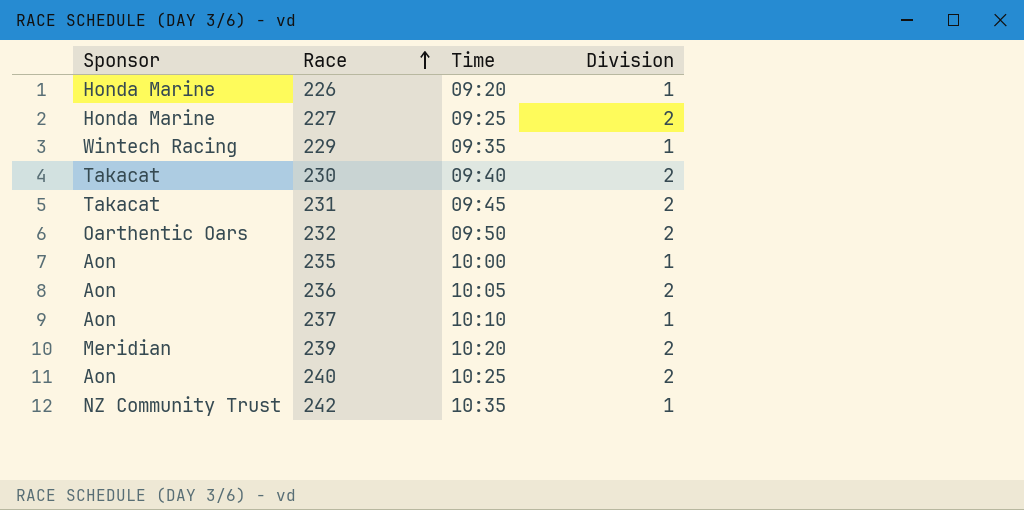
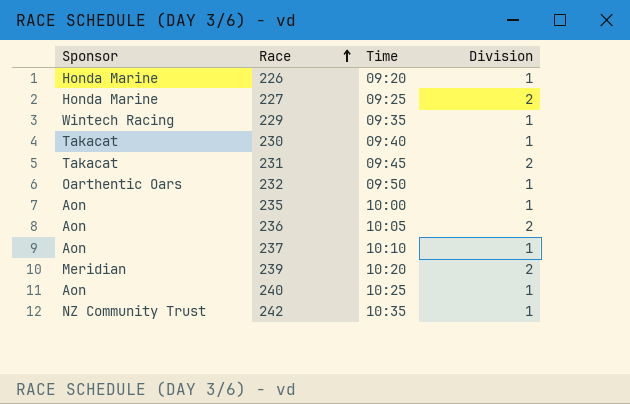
230 | Division: 2 -> 1
232 | Division: 2 -> 1
240 | Division: 2 -> 1

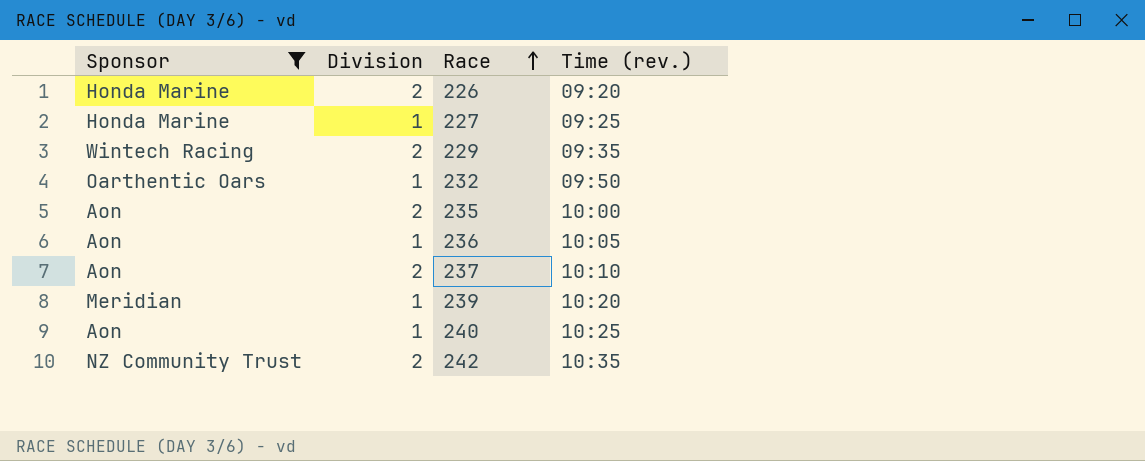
filter: none -> Sponsor != Takacat
column Division | position: 4 -> 2
column name: Time -> Time (rev.)
226 | Division: 1 -> 2
227 | Division: 2 -> 1
229 | Division: 1 -> 2
235 | Division: 1 -> 2
236 | Division: 2 -> 1
237 | Division: 1 -> 2
239 | Division: 2 -> 1
242 | Division: 1 -> 2

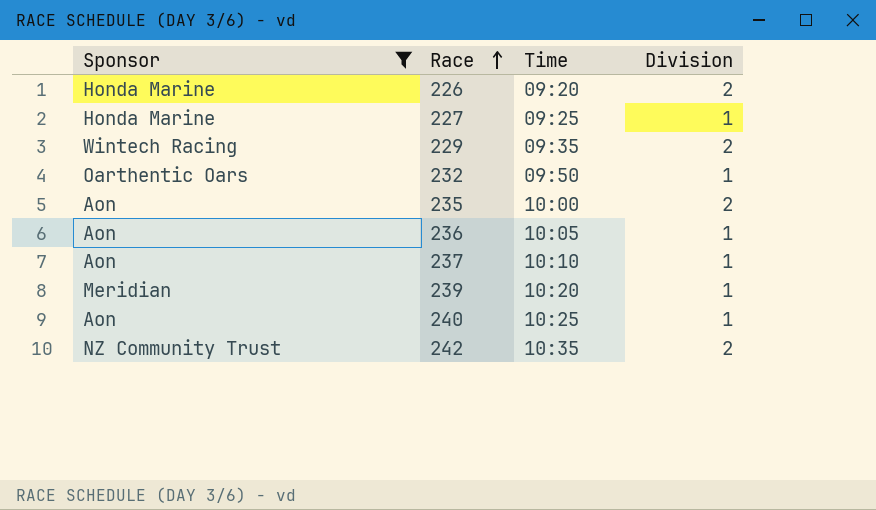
column name: Time (rev.) -> Time
column Division | position: 2 -> 4
237 | Division: 2 -> 1

